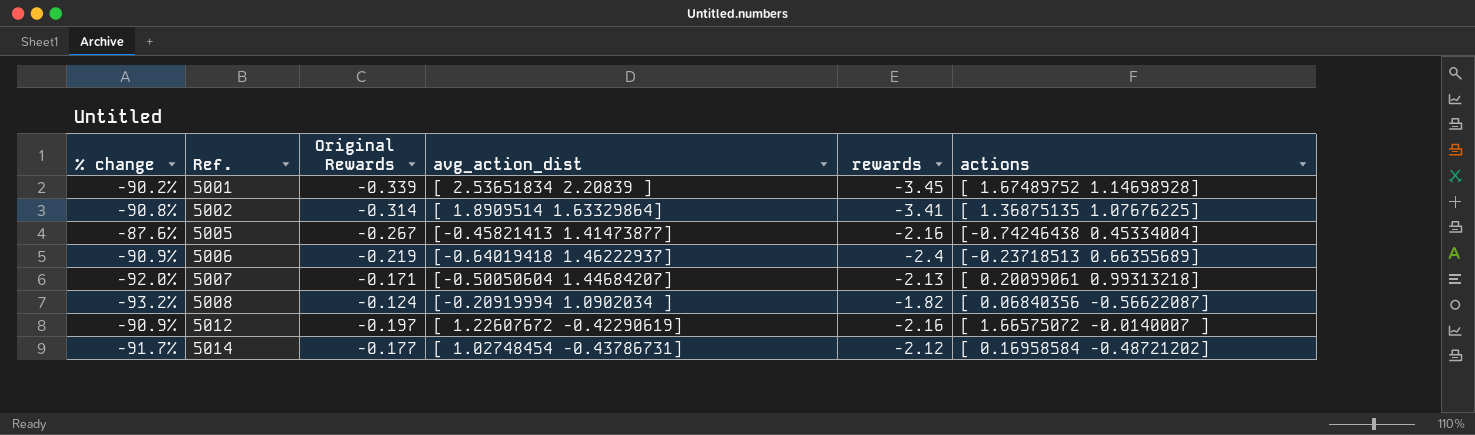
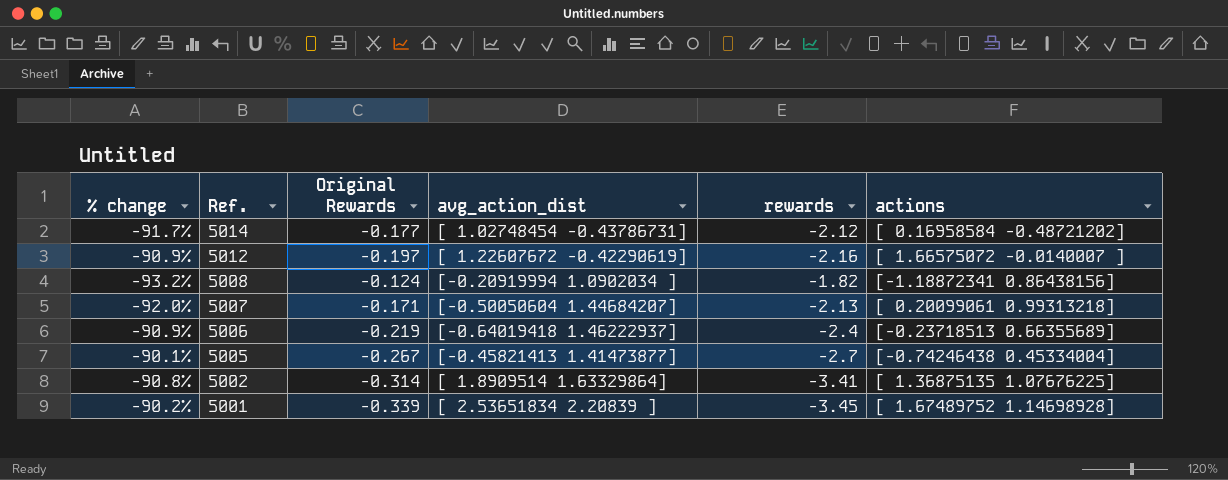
row order: Ref. ascending -> Ref. descending
5008 | actions: [ 0.06840356 -0.56622087] -> [-1.18872341 0.86438156]
5005 | % change: -87.6% -> -90.1%
5005 | rewards: -2.16 -> -2.7

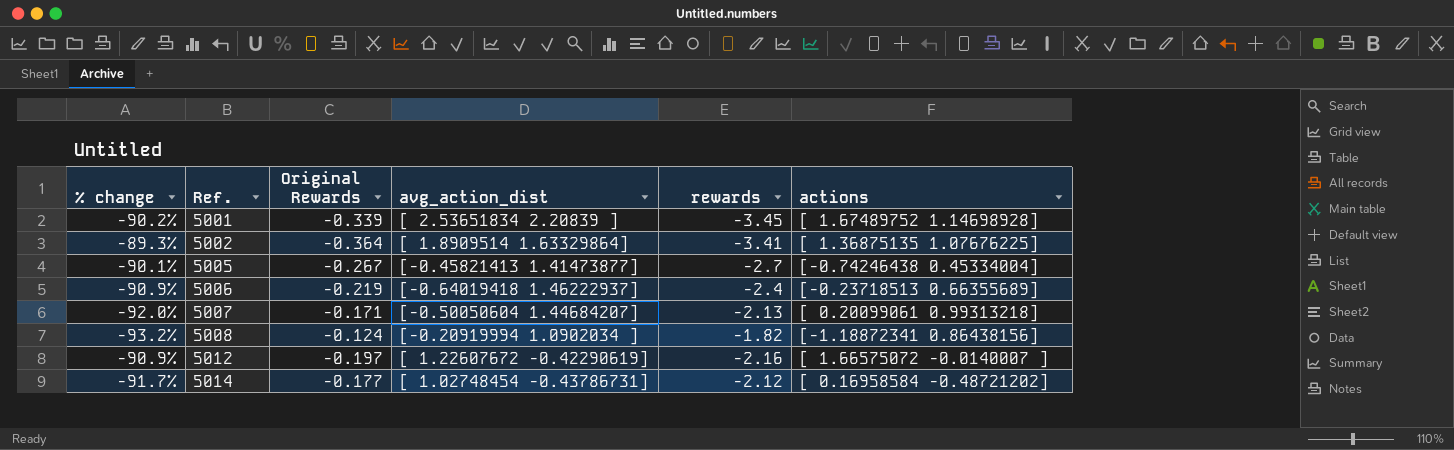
row order: Ref. descending -> Ref. ascending
5002 | % change: -90.8% -> -89.3%
5002 | Original Rewards: -0.314 -> -0.364

